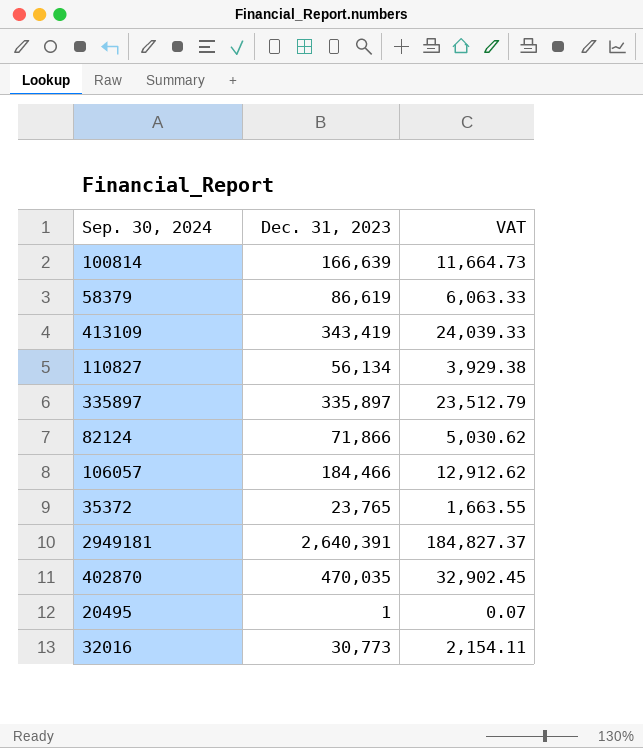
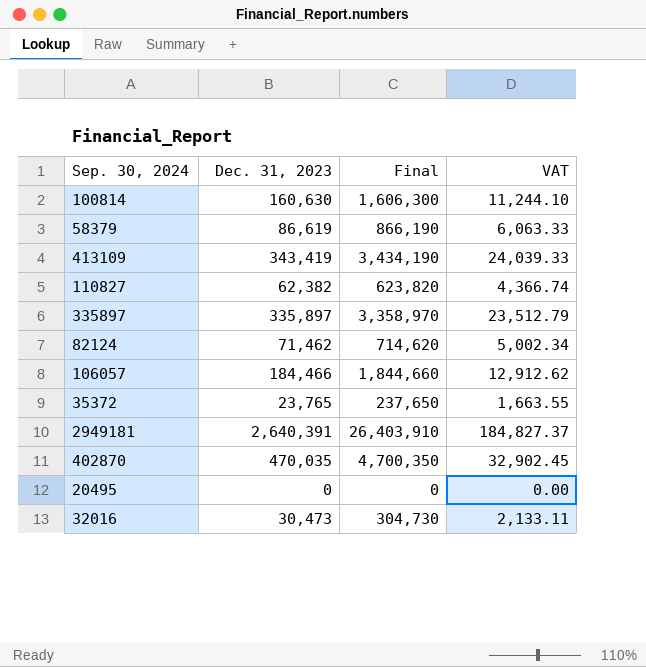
column Final | formula: none -> [Dec. 31, 2023] * 10
100814 | Dec. 31, 2023: 166,639 -> 160,630
100814 | VAT: 11,664.73 -> 11,244.10
110827 | Dec. 31, 2023: 56,134 -> 62,382
110827 | VAT: 3,929.38 -> 4,366.74
82124 | Dec. 31, 2023: 71,866 -> 71,462
82124 | VAT: 5,030.62 -> 5,002.34
20495 | Dec. 31, 2023: 1 -> 0
20495 | VAT: 0.07 -> 0.00
32016 | Dec. 31, 2023: 30,773 -> 30,473
32016 | VAT: 2,154.11 -> 2,133.11

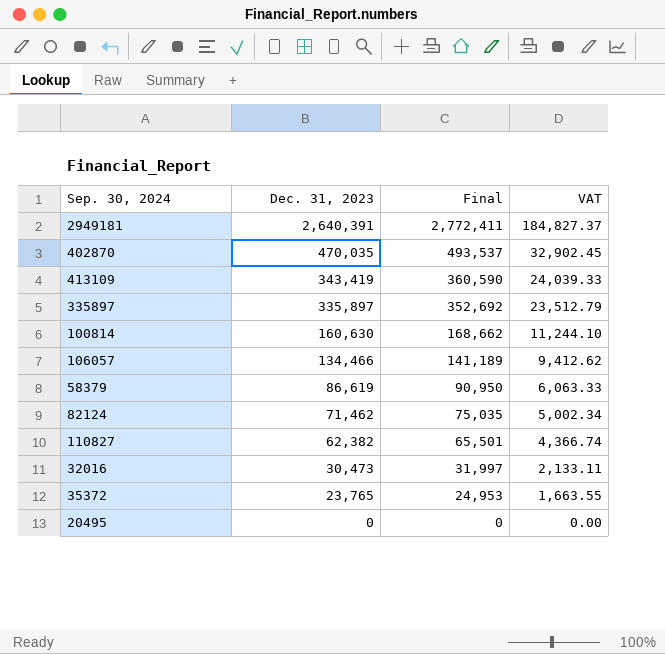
row order: none -> Dec. 31, 2023 descending
column Final | formula: [Dec. 31, 2023] * 10 -> [Dec. 31, 2023] * 1.05
106057 | Dec. 31, 2023: 184,466 -> 134,466
106057 | VAT: 12,912.62 -> 9,412.62

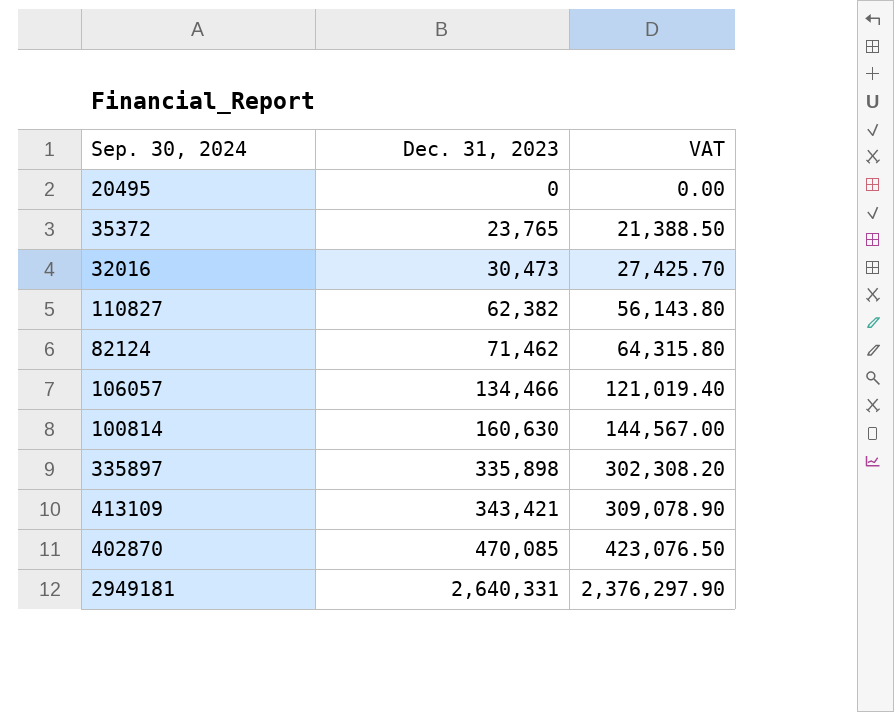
row order: Dec. 31, 2023 descending -> Dec. 31, 2023 ascending
column Final | formula: [Dec. 31, 2023] * 1.05 -> none
column VAT | formula: [Dec. 31, 2023] * 0.07 -> [Dec. 31, 2023] * 0.9
row 58379: 86,619 | 90,950 | 6,063.33 -> none
335897 | Dec. 31, 2023: 335,897 -> 335,898
413109 | Dec. 31, 2023: 343,419 -> 343,421
402870 | Dec. 31, 2023: 470,035 -> 470,085
2949181 | Dec. 31, 2023: 2,640,391 -> 2,640,331

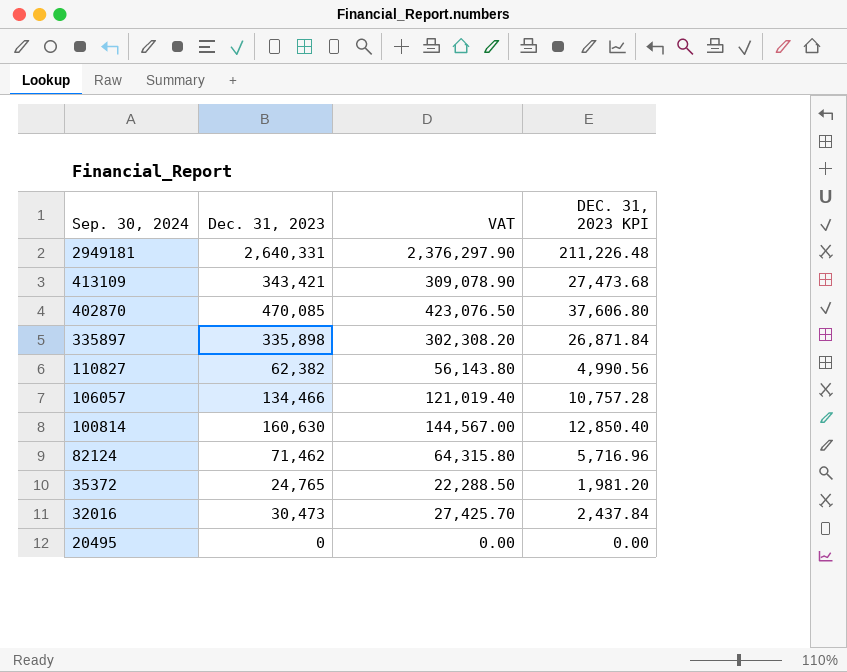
row order: Dec. 31, 2023 ascending -> Sep. 30, 2024 descending
column DEC. 31, 2023 KPI | formula: none -> [Dec. 31, 2023] * 0.08
35372 | Dec. 31, 2023: 23,765 -> 24,765
35372 | VAT: 21,388.50 -> 22,288.50

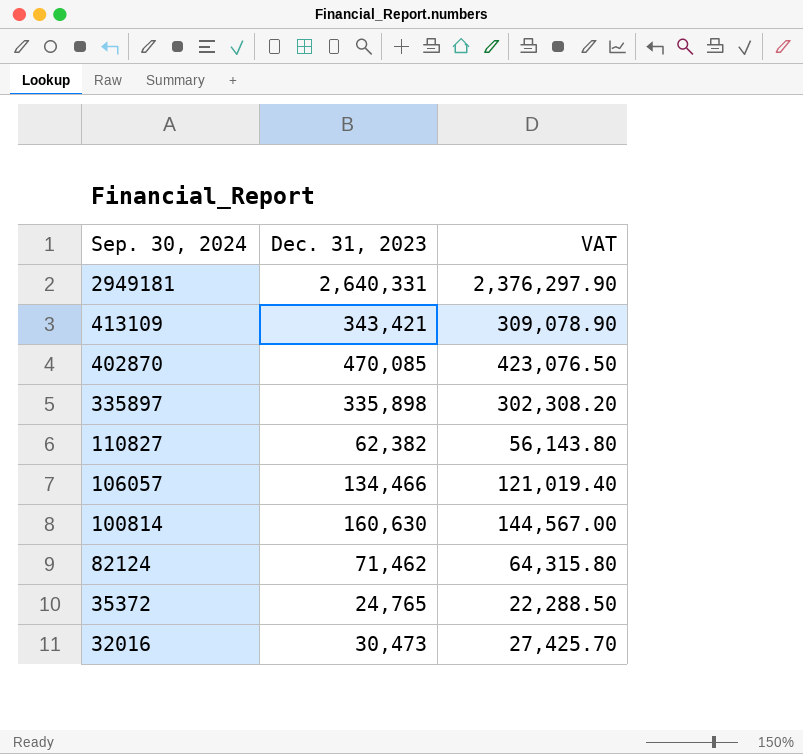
column DEC. 31, 2023 KPI | formula: [Dec. 31, 2023] * 0.08 -> none
row 20495: 0 | 0.00 | 0.00 -> none

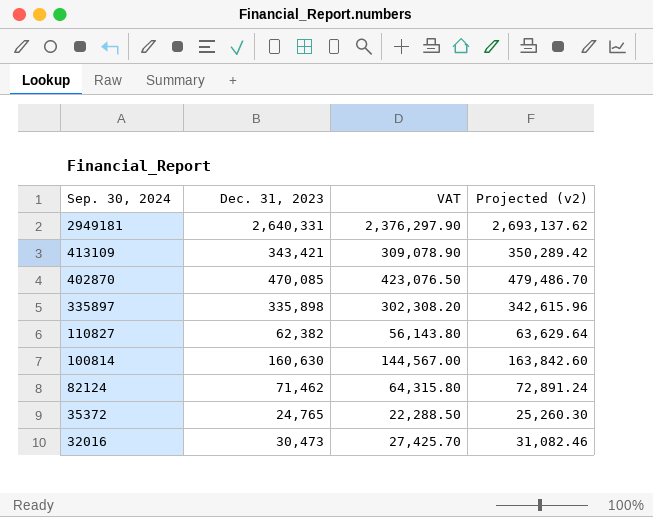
column Projected (v2) | formula: none -> [Dec. 31, 2023] * 1.02
row 106057: 134,466 | 121,019.40 -> none

